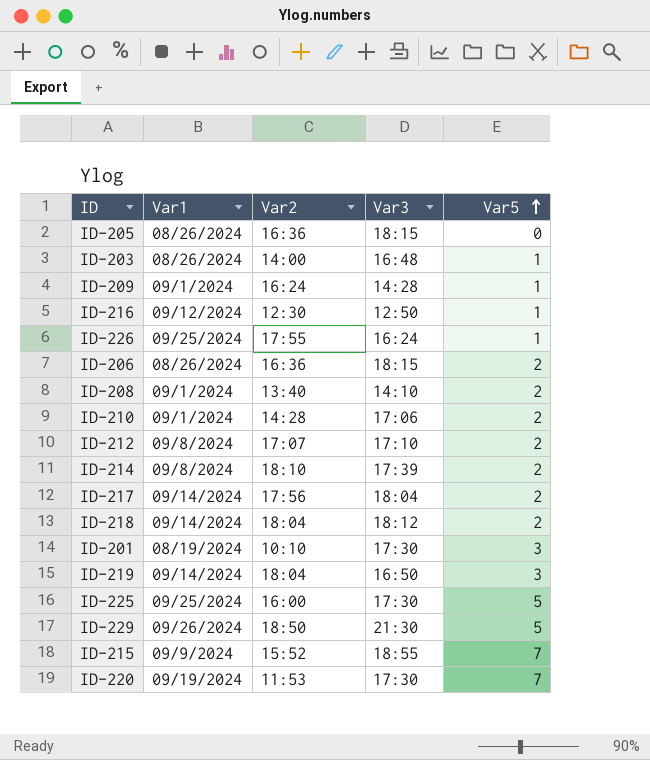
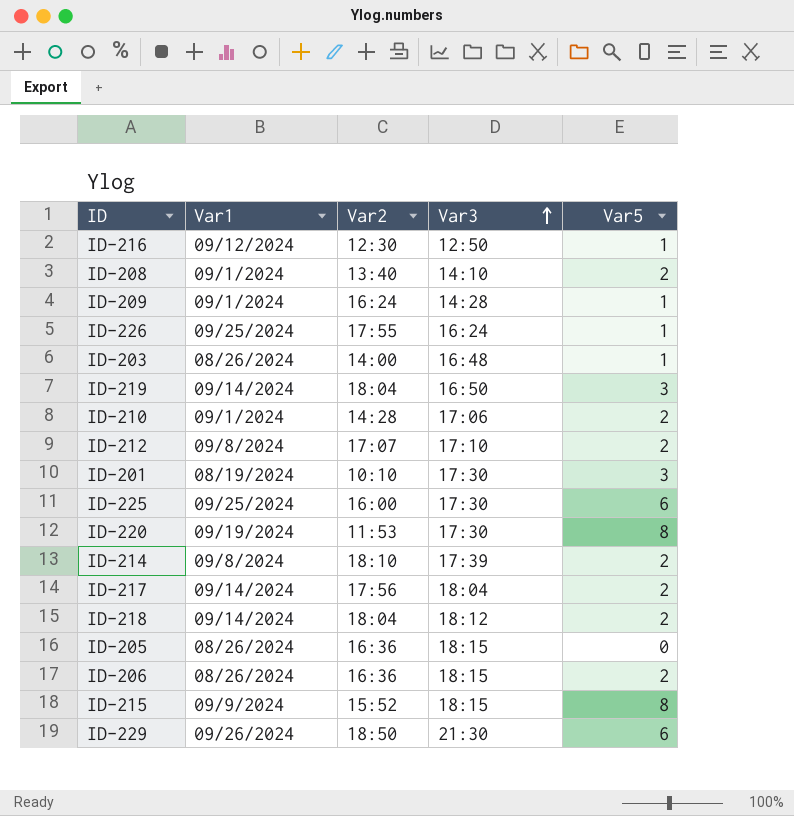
row order: Var5 ascending -> Var3 ascending
ID-225 | Var5: 5 -> 6
ID-220 | Var5: 7 -> 8
ID-215 | Var3: 18:55 -> 18:15
ID-215 | Var5: 7 -> 8
ID-229 | Var5: 5 -> 6

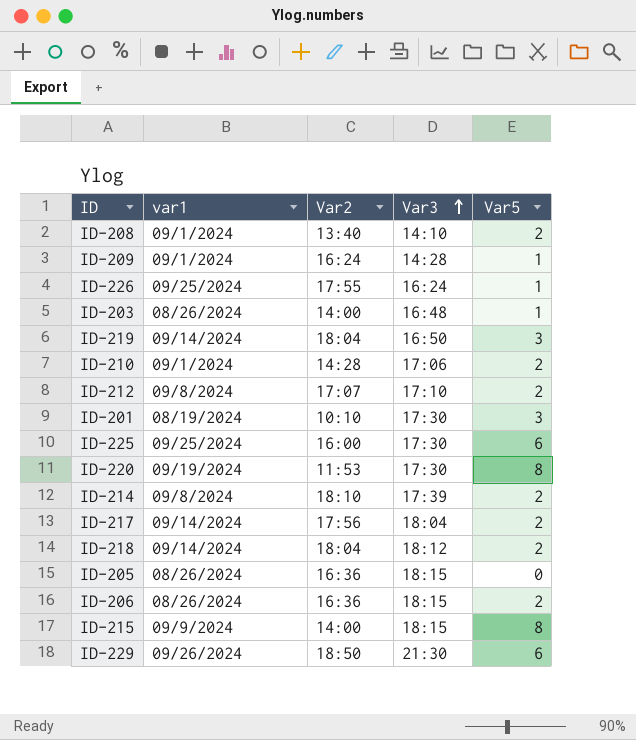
column name: Var1 -> var1
row ID-216: 09/12/2024 | 12:30 | 12:50 | 1 -> none
ID-215 | Var2: 15:52 -> 14:00

